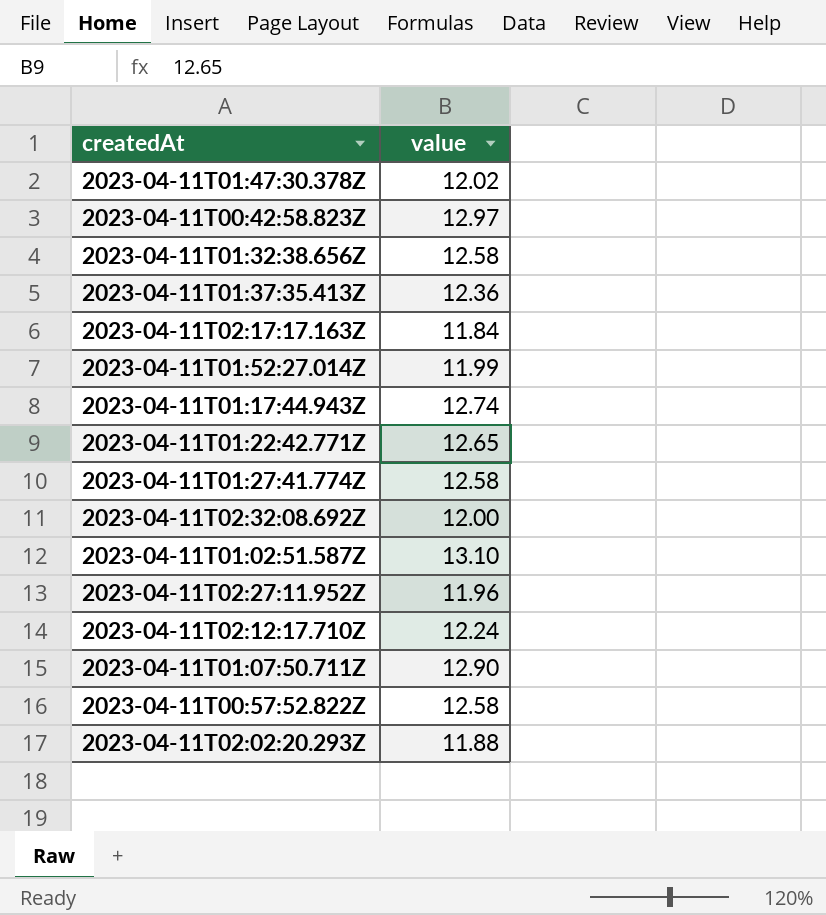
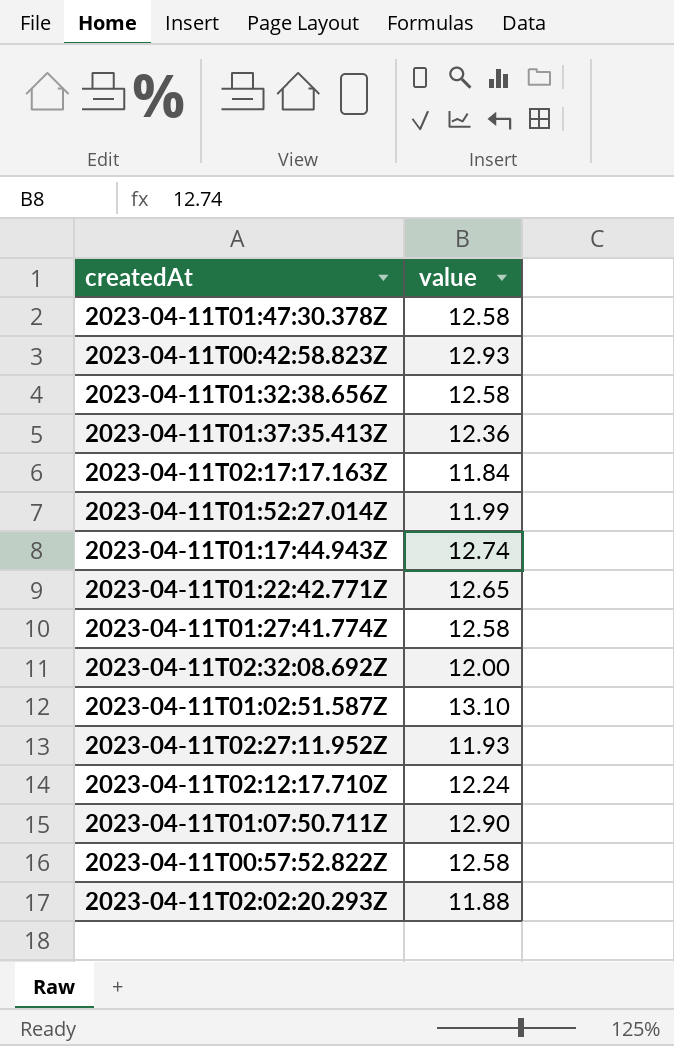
2023-04-11T01:47:30.378Z | value: 12.02 -> 12.58
2023-04-11T00:42:58.823Z | value: 12.97 -> 12.93
2023-04-11T02:27:11.952Z | value: 11.96 -> 11.93

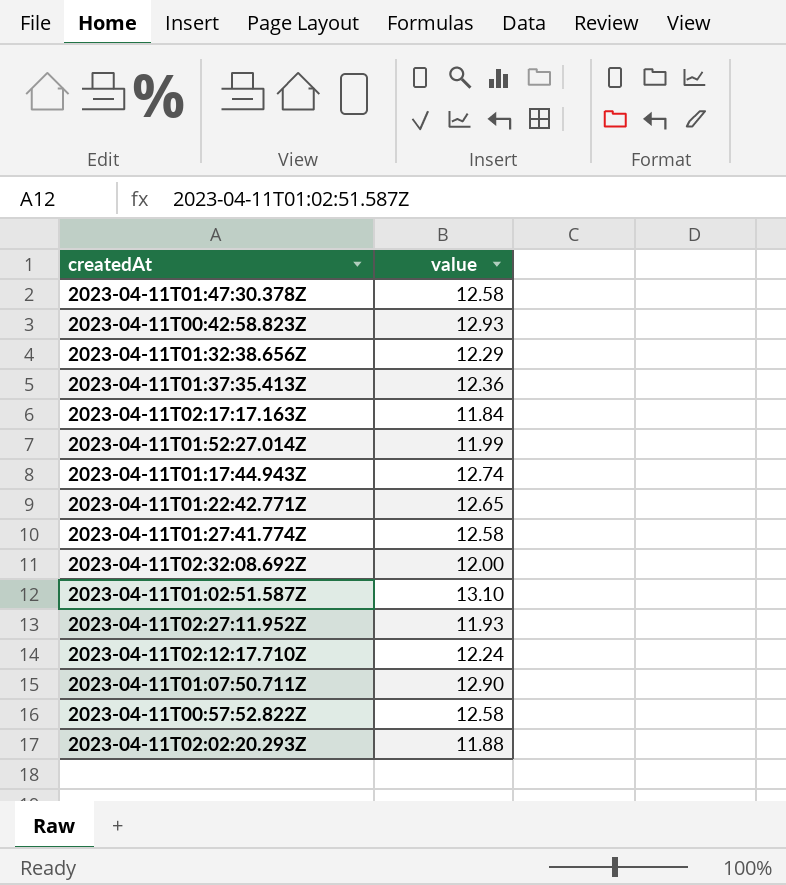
2023-04-11T01:32:38.656Z | value: 12.58 -> 12.29

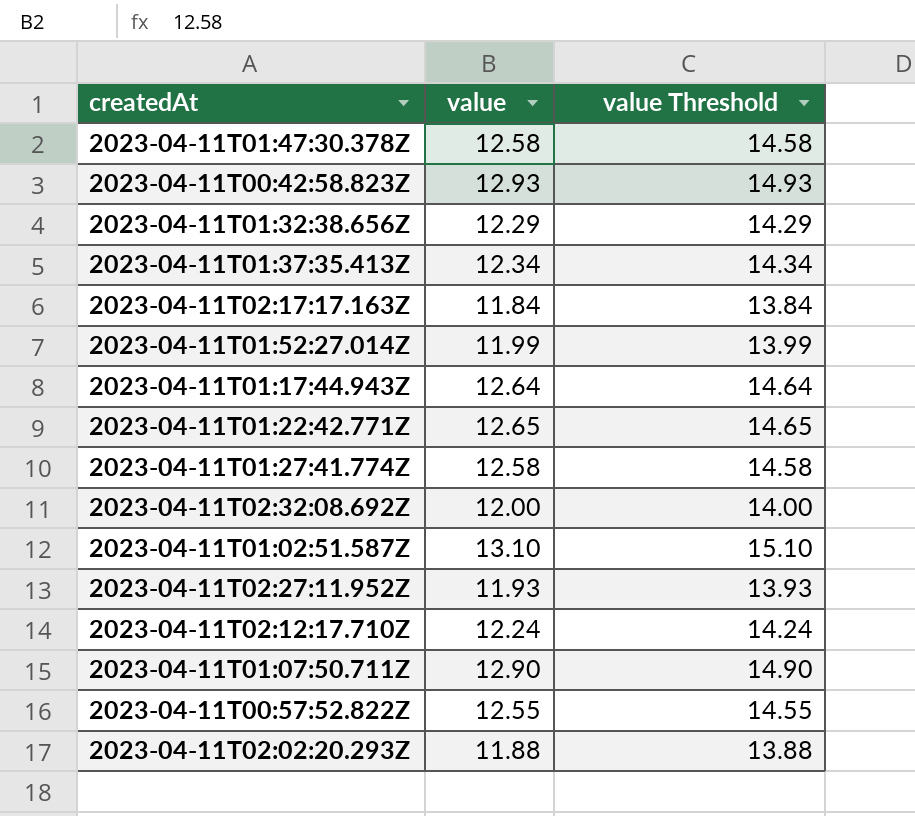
column value Threshold | formula: none -> [value] + 2
2023-04-11T01:37:35.413Z | value: 12.36 -> 12.34
2023-04-11T01:17:44.943Z | value: 12.74 -> 12.64
2023-04-11T00:57:52.822Z | value: 12.58 -> 12.55

